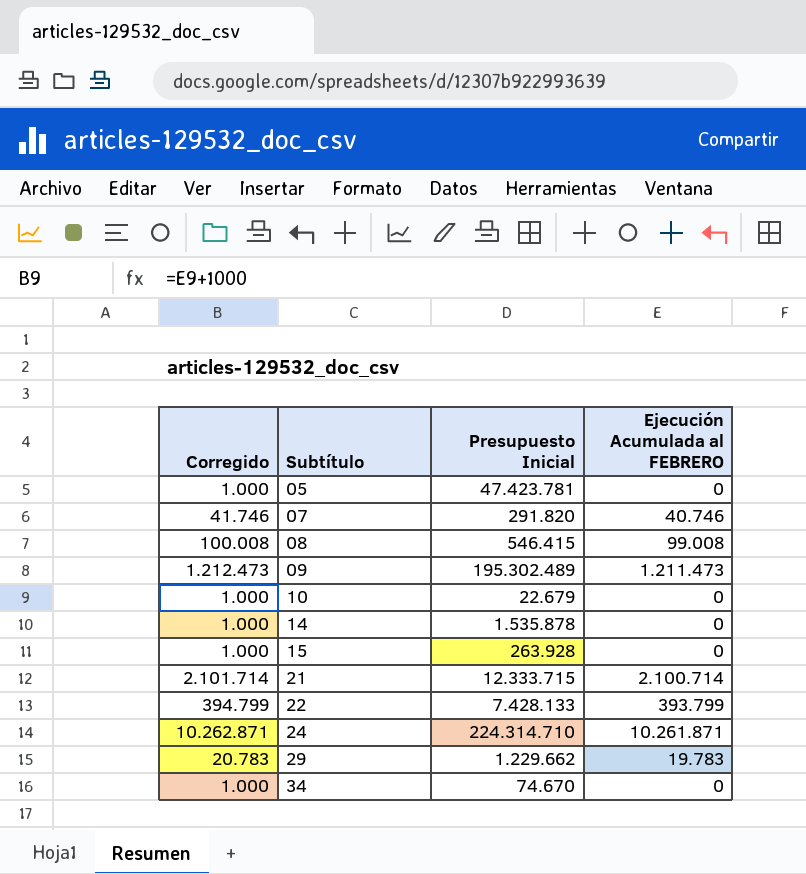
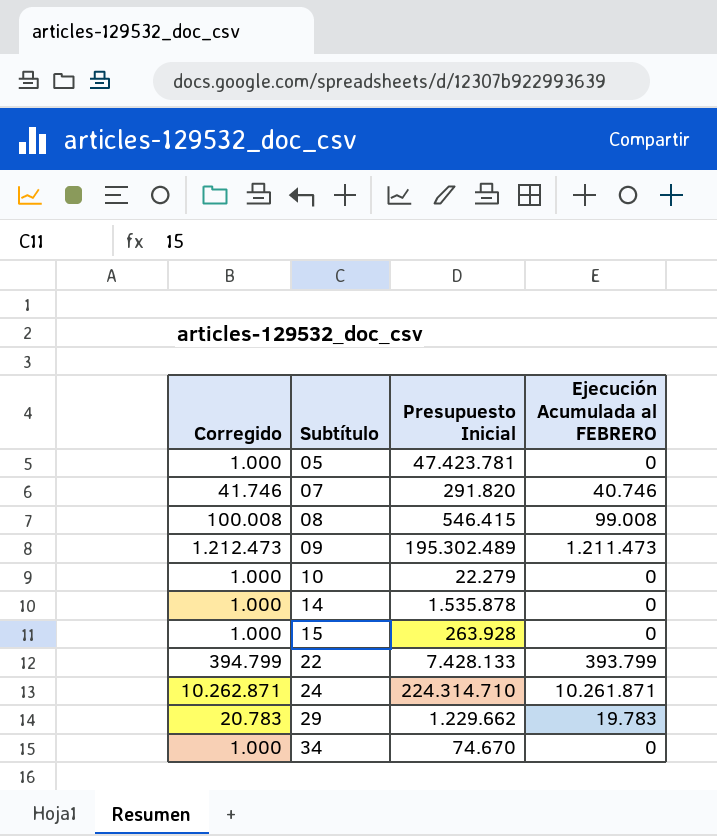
row 21: 2.101.714 | 12.333.715 | 2.100.714 -> none
10 | Presupuesto Inicial: 22.679 -> 22.279

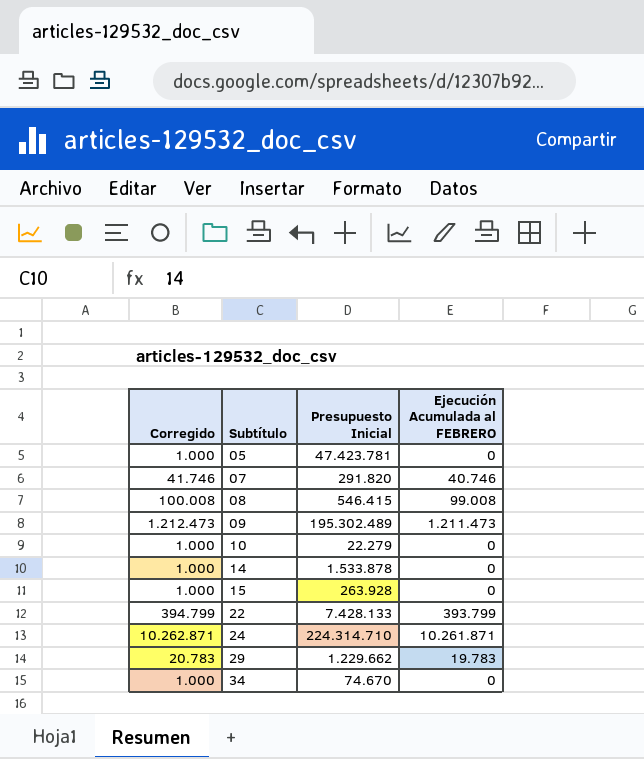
14 | Presupuesto Inicial: 1.535.878 -> 1.533.878

